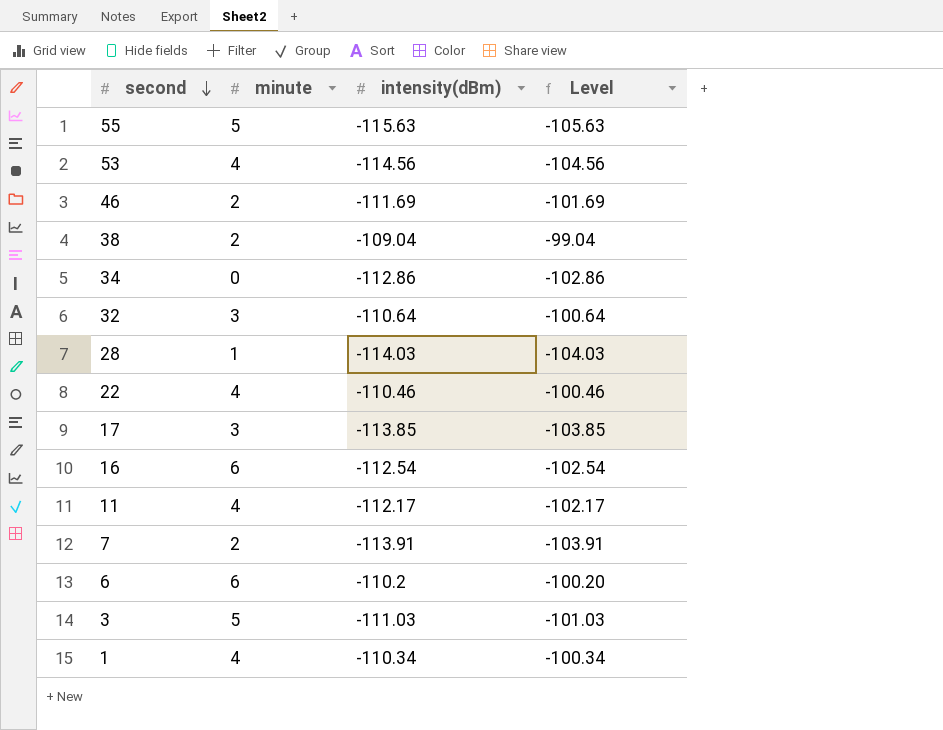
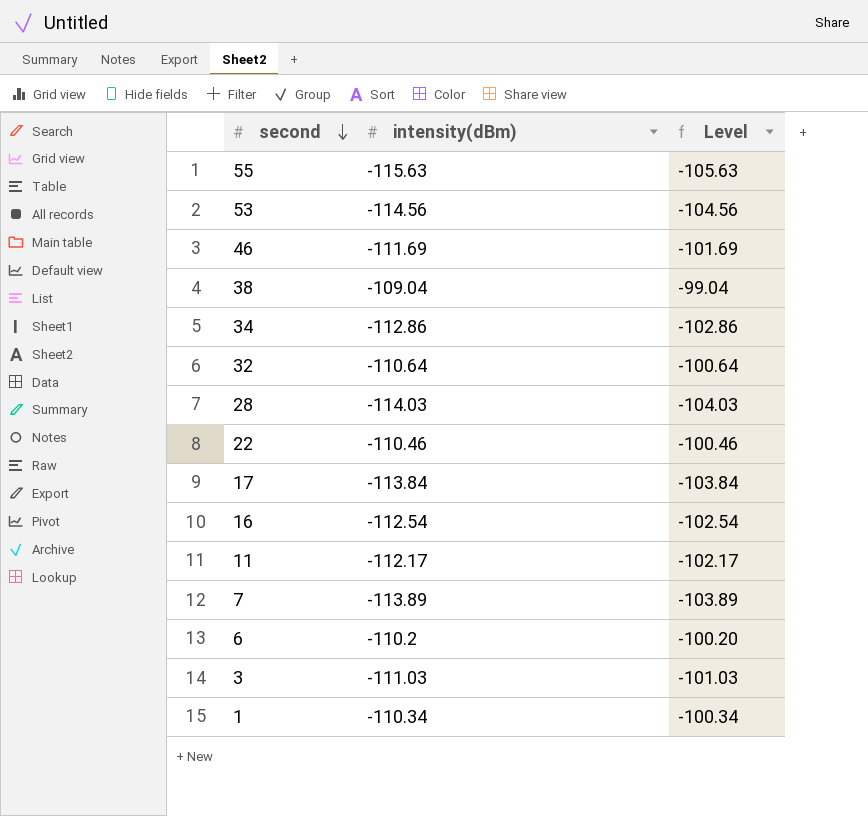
column minute | position: 2 -> none
17 | intensity(dBm): -113.85 -> -113.84
17 | Level: -103.85 -> -103.84
7 | intensity(dBm): -113.91 -> -113.89
7 | Level: -103.91 -> -103.89

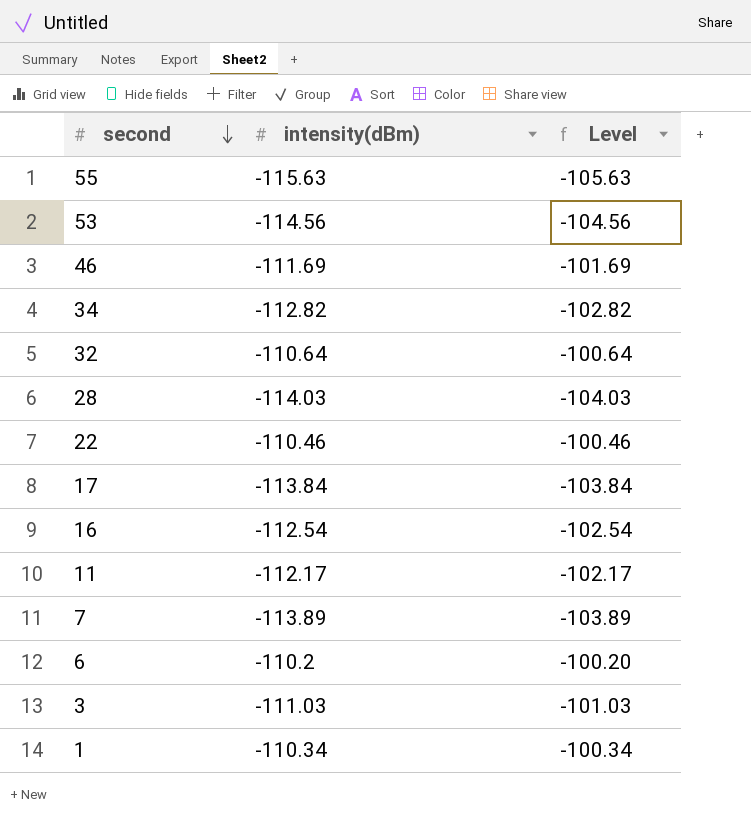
row 38: -109.04 | -99.04 -> none
34 | intensity(dBm): -112.86 -> -112.82
34 | Level: -102.86 -> -102.82

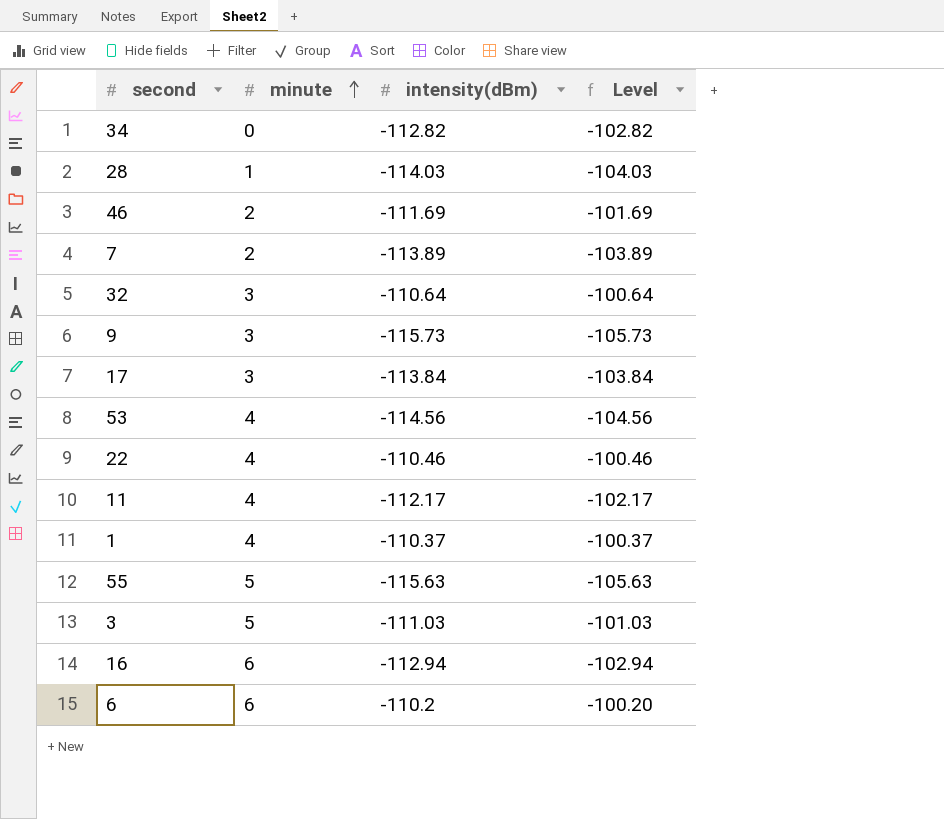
row order: second descending -> minute ascending
column minute | position: none -> 2
row 9: none -> 3 | -115.73 | -105.73
1 | intensity(dBm): -110.34 -> -110.37
1 | Level: -100.34 -> -100.37
16 | intensity(dBm): -112.54 -> -112.94
16 | Level: -102.54 -> -102.94

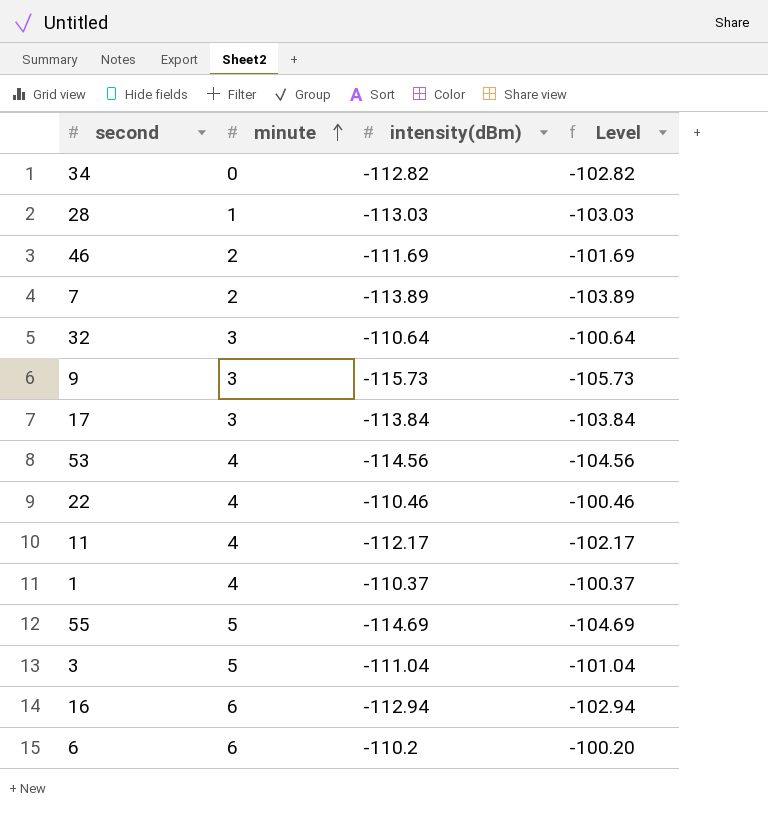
28 | intensity(dBm): -114.03 -> -113.03
28 | Level: -104.03 -> -103.03
55 | intensity(dBm): -115.63 -> -114.69
55 | Level: -105.63 -> -104.69
3 | intensity(dBm): -111.03 -> -111.04
3 | Level: -101.03 -> -101.04

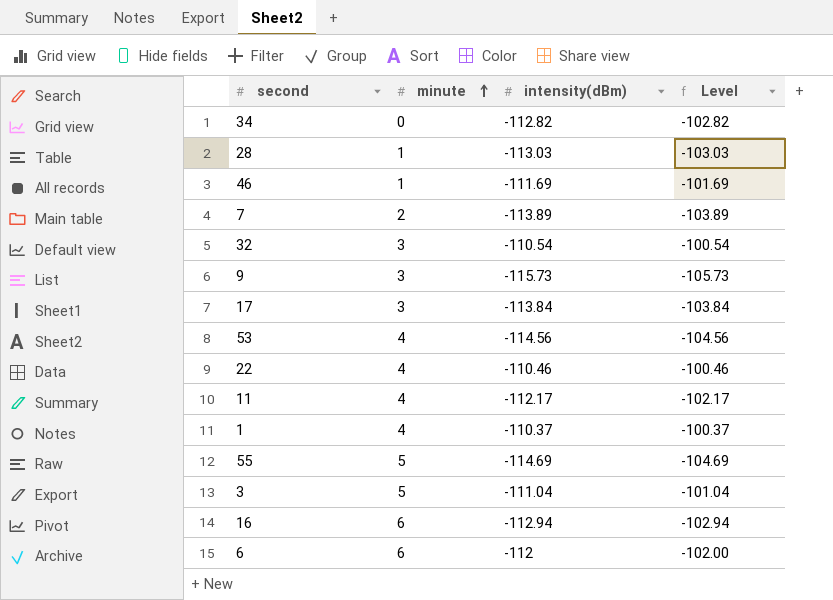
46 | minute: 2 -> 1
32 | intensity(dBm): -110.64 -> -110.54
32 | Level: -100.64 -> -100.54
6 | intensity(dBm): -110.2 -> -112
6 | Level: -100.20 -> -102.00

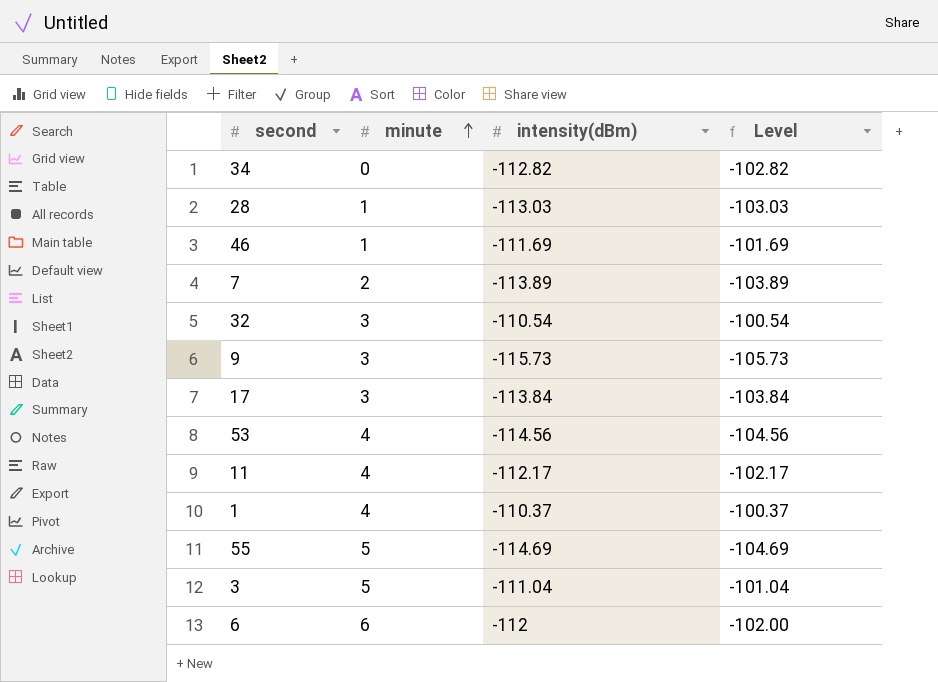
row 22: 4 | -110.46 | -100.46 -> none
row 16: 6 | -112.94 | -102.94 -> none

